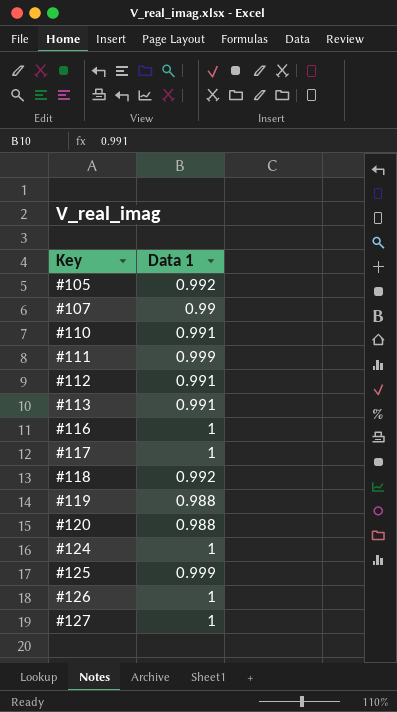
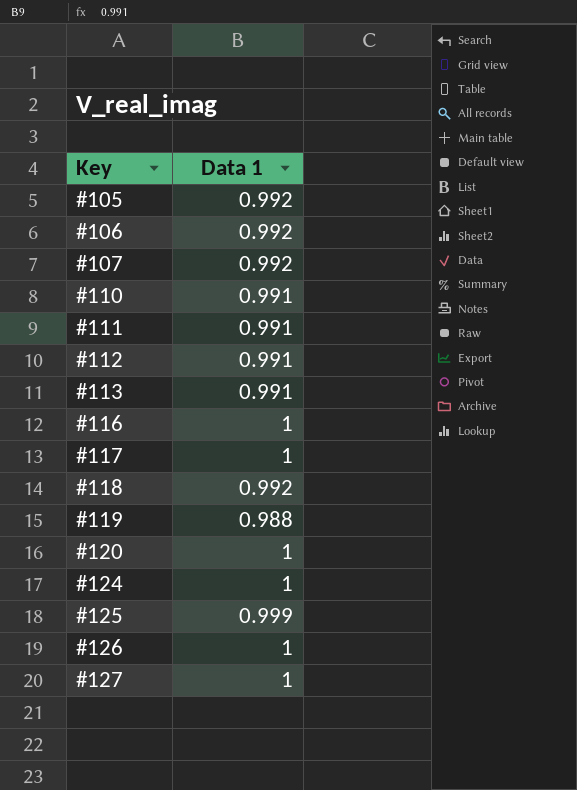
row #106: none -> 0.992
#107 | Data 1: 0.99 -> 0.992
#111 | Data 1: 0.999 -> 0.991
#120 | Data 1: 0.988 -> 1

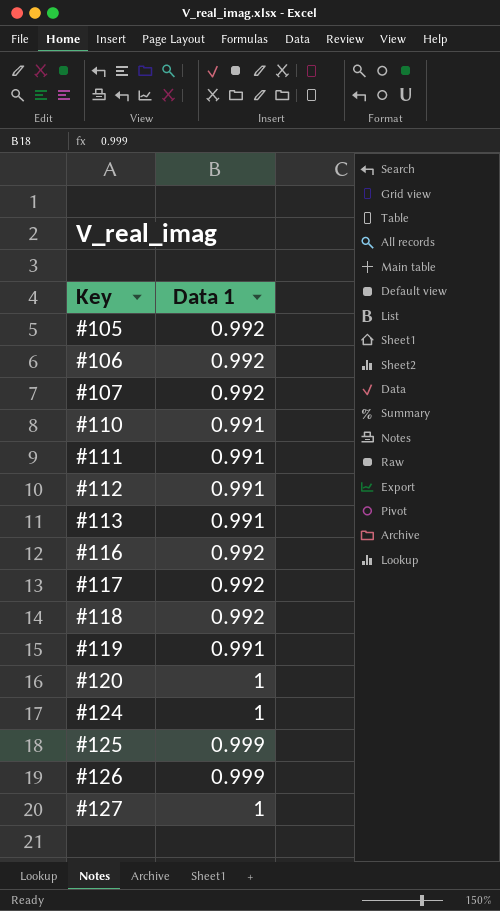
#116 | Data 1: 1 -> 0.992
#117 | Data 1: 1 -> 0.992
#119 | Data 1: 0.988 -> 0.991
#126 | Data 1: 1 -> 0.999

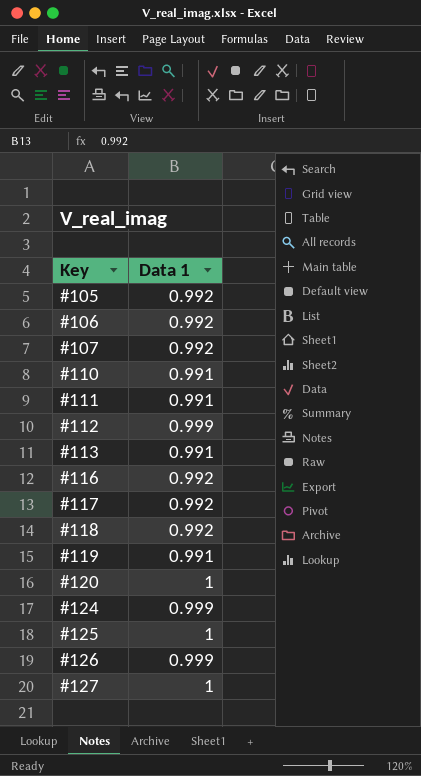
#112 | Data 1: 0.991 -> 0.999
#124 | Data 1: 1 -> 0.999
#125 | Data 1: 0.999 -> 1

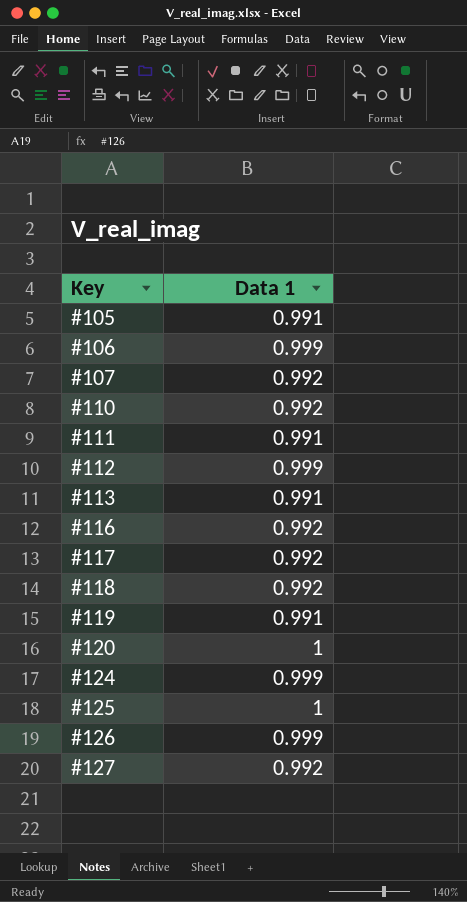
#105 | Data 1: 0.992 -> 0.991
#106 | Data 1: 0.992 -> 0.999
#110 | Data 1: 0.991 -> 0.992
#127 | Data 1: 1 -> 0.992

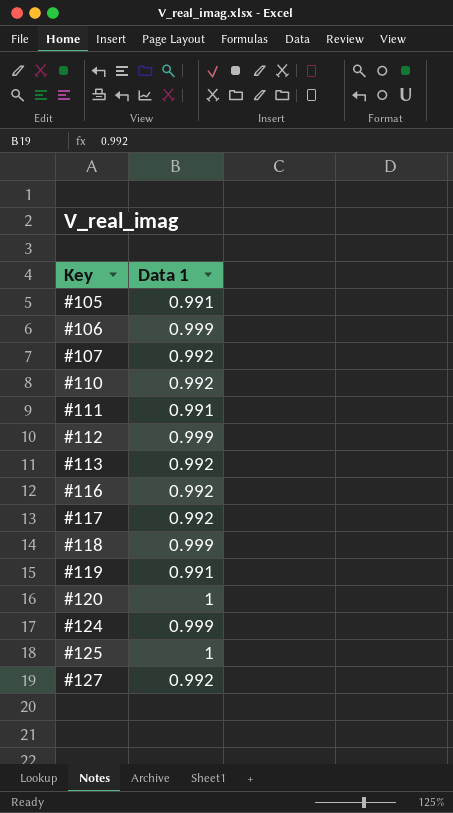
row #126: 0.999 -> none
#113 | Data 1: 0.991 -> 0.992
#118 | Data 1: 0.992 -> 0.999

